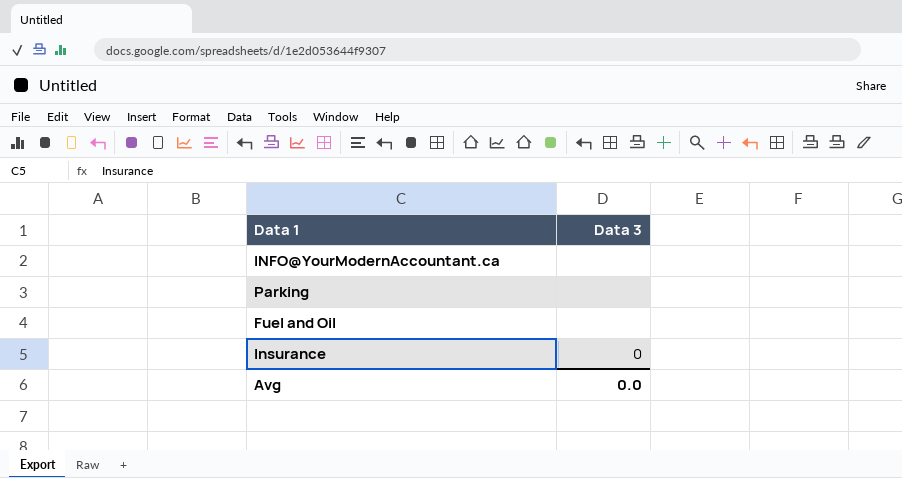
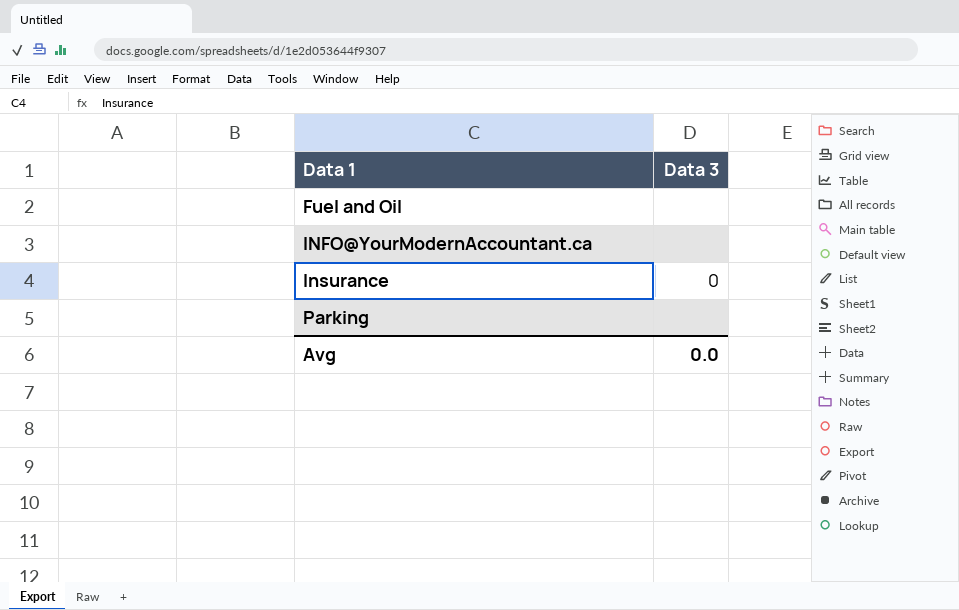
row order: none -> Data 1 ascending

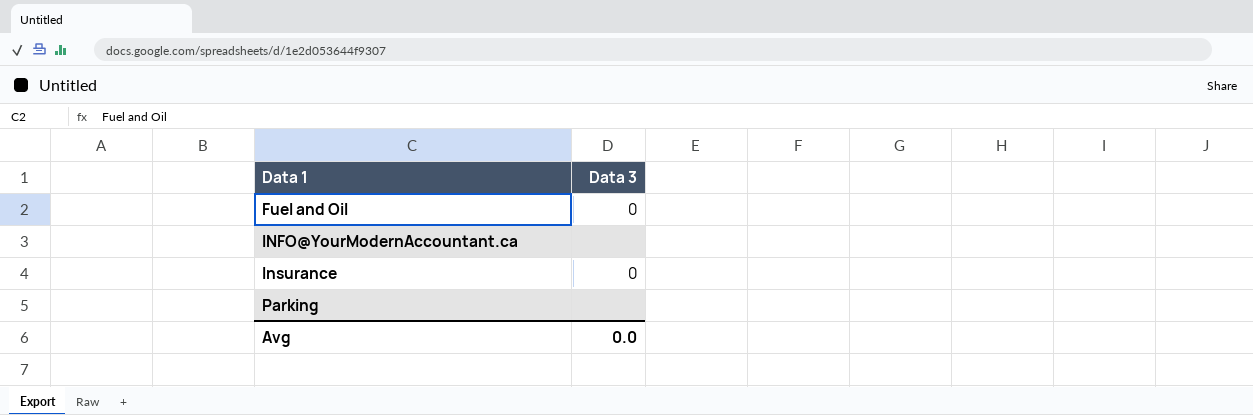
Fuel and Oil | Data 3: none -> 0

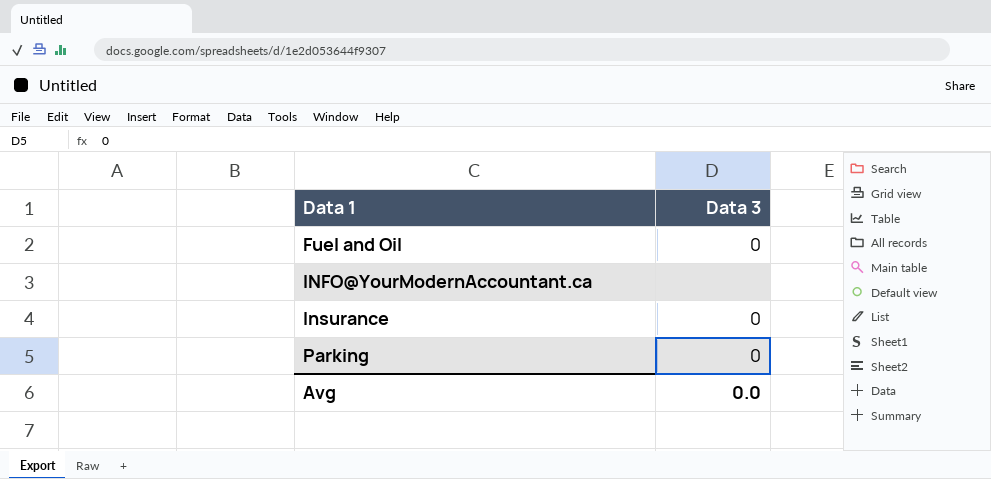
Parking | Data 3: none -> 0

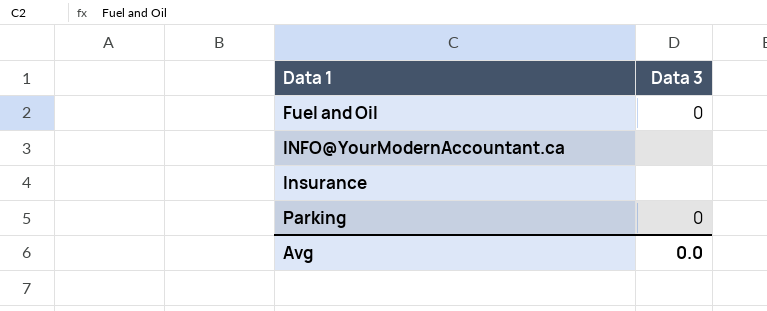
Insurance | Data 3: 0 -> none

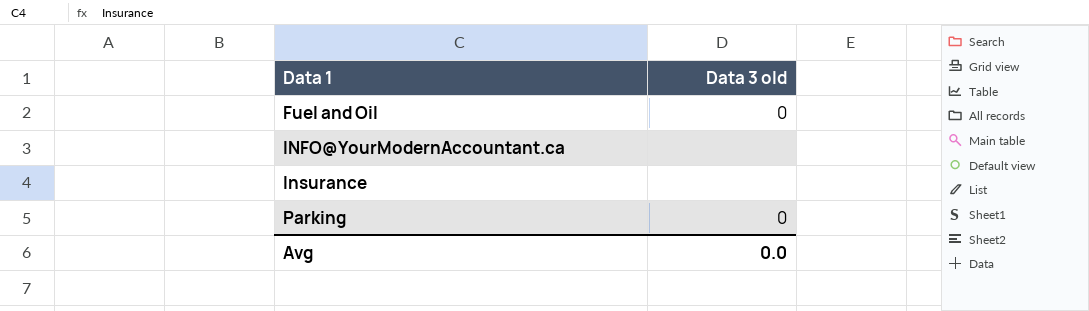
column name: Data 3 -> Data 3 old

